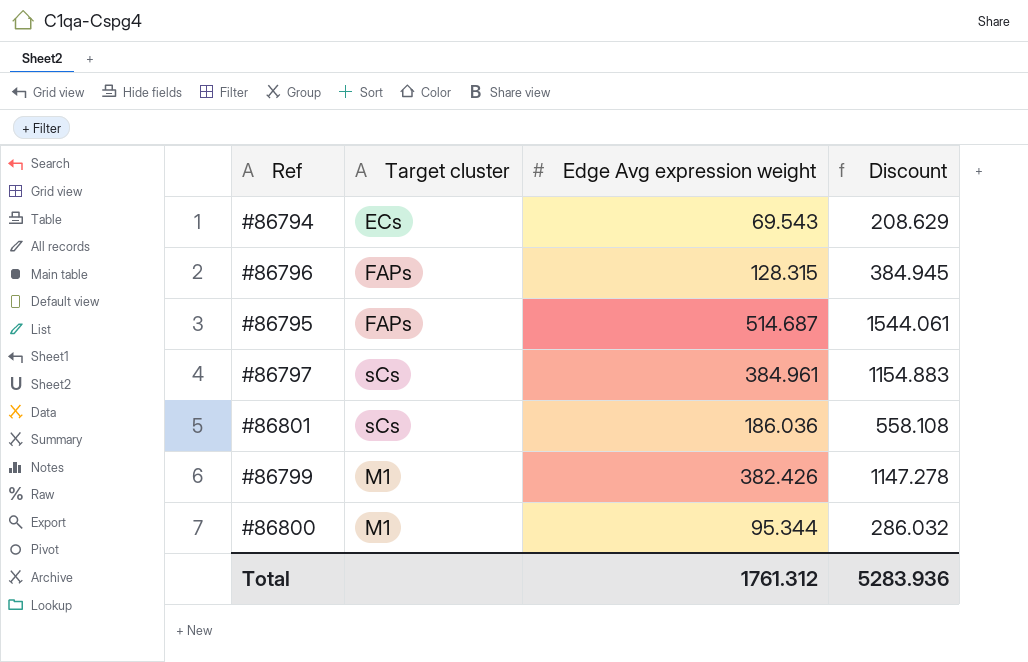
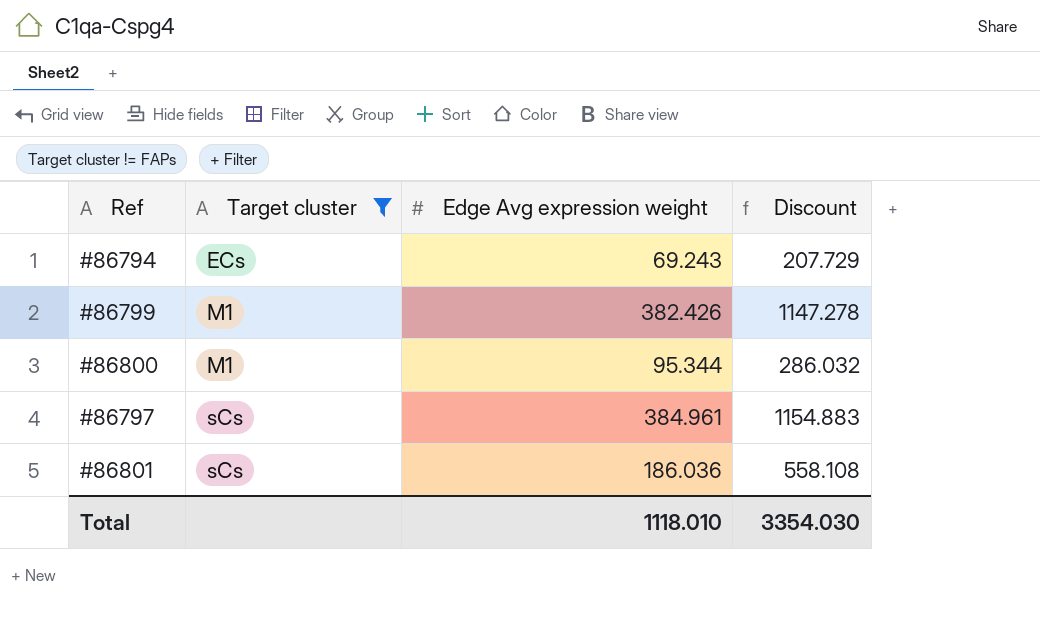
filter: none -> Target cluster != FAPs
row order: none -> Target cluster ascending
#86794 | Edge Avg expression weight: 69.543 -> 69.243
#86794 | Discount: 208.629 -> 207.729
Total | Edge Avg expression weight: 1761.312 -> 1118.010
Total | Discount: 5283.936 -> 3354.030

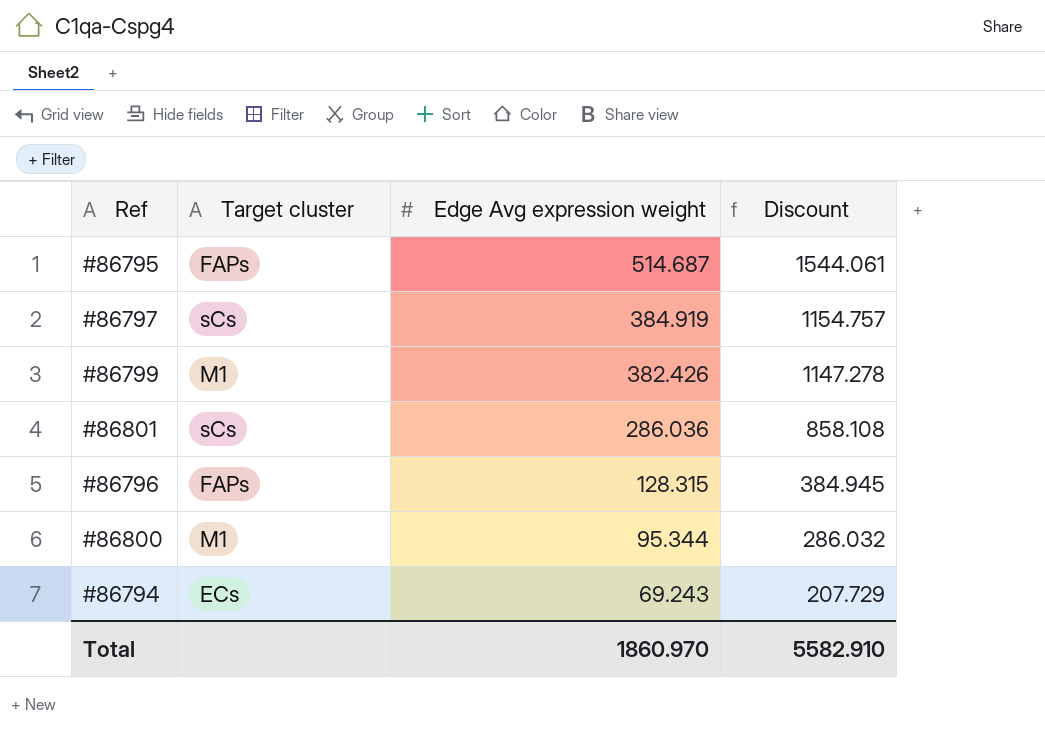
filter: Target cluster != FAPs -> none
row order: Target cluster ascending -> Edge Avg expression weight descending
#86797 | Edge Avg expression weight: 384.961 -> 384.919
#86797 | Discount: 1154.883 -> 1154.757
#86801 | Edge Avg expression weight: 186.036 -> 286.036
#86801 | Discount: 558.108 -> 858.108
Total | Edge Avg expression weight: 1118.010 -> 1860.970
Total | Discount: 3354.030 -> 5582.910

